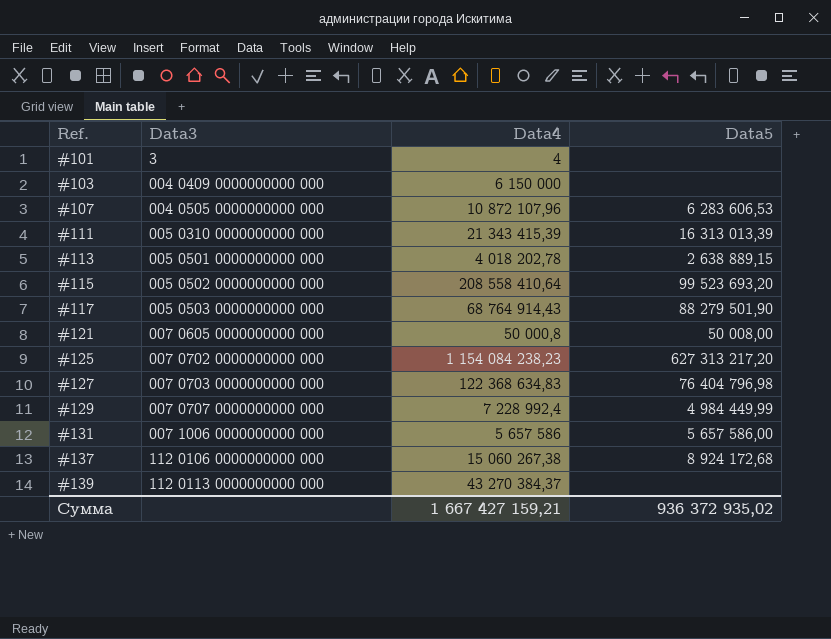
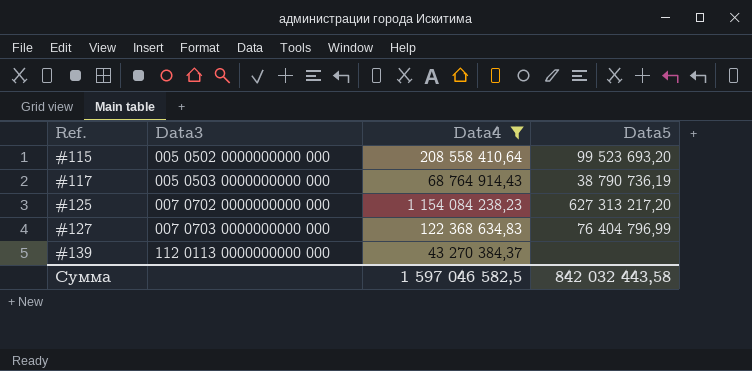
filter: none -> Data4 >= 43 270 384,37
#117 | Data5: 88 279 501,90 -> 38 790 736,19
#127 | Data5: 76 404 796,98 -> 76 404 796,99
Сумма | Data4: 1 667 427 159,21 -> 1 597 046 582,5
Сумма | Data5: 936 372 935,02 -> 842 032 443,58

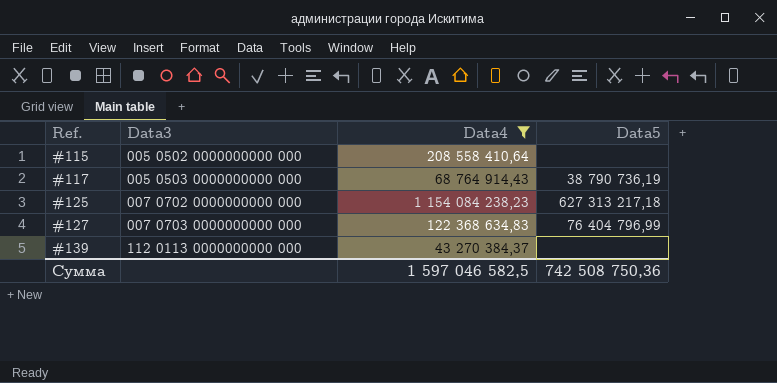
#115 | Data5: 99 523 693,20 -> none
#125 | Data5: 627 313 217,20 -> 627 313 217,18
Сумма | Data5: 842 032 443,58 -> 742 508 750,36

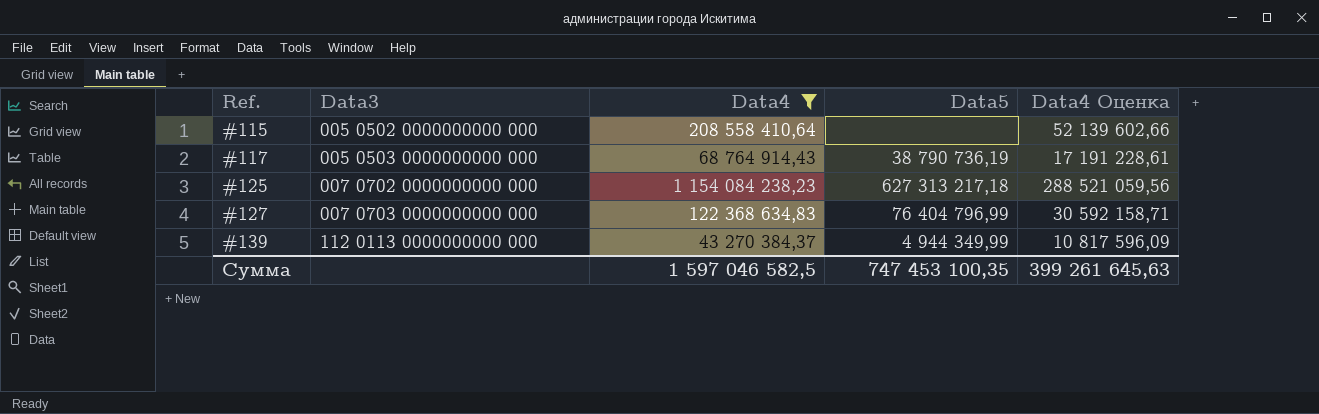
column Data4 Оценка | formula: none -> [Data4] * 0,25
#139 | Data5: none -> 4 944 349,99
Сумма | Data5: 742 508 750,36 -> 747 453 100,35

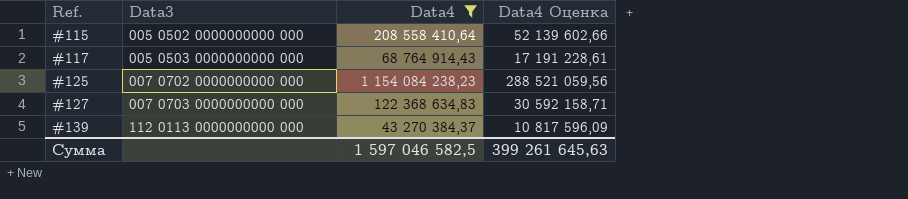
column Data5 | position: 4 -> none

